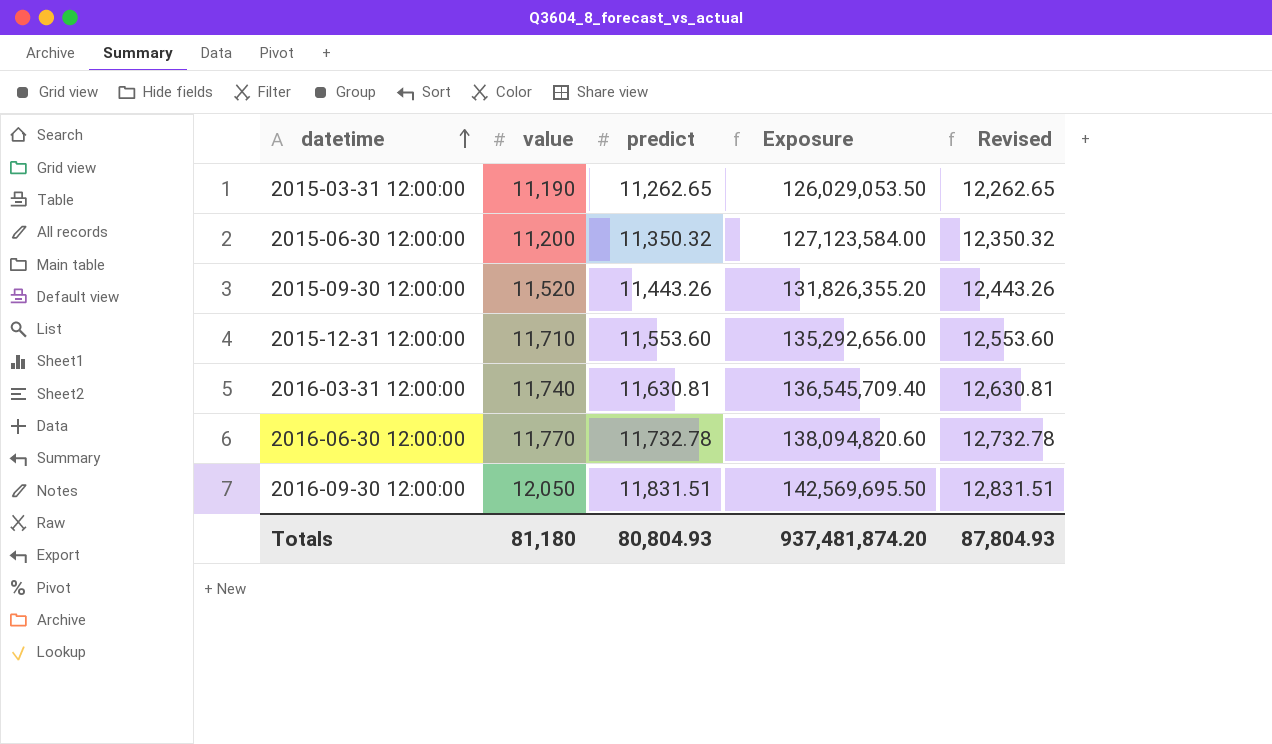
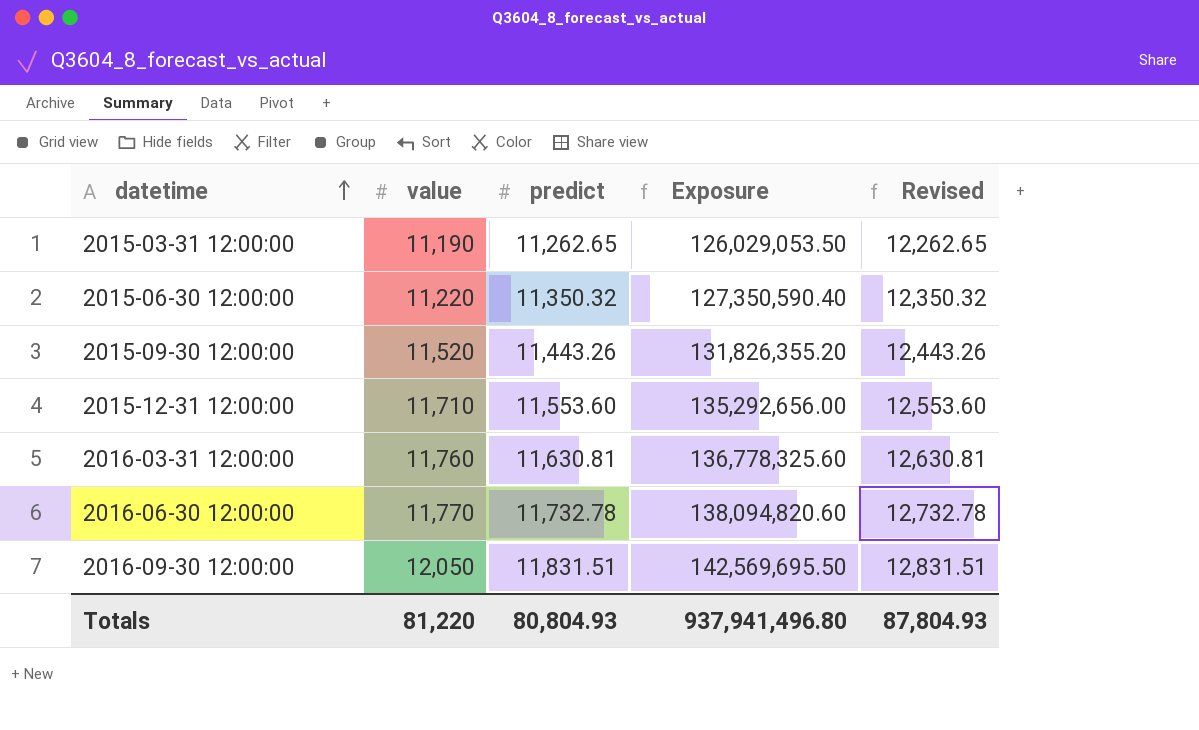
2015-06-30 12:00:00 | value: 11,200 -> 11,220
2015-06-30 12:00:00 | Exposure: 127,123,584.00 -> 127,350,590.40
2016-03-31 12:00:00 | value: 11,740 -> 11,760
2016-03-31 12:00:00 | Exposure: 136,545,709.40 -> 136,778,325.60
Totals | value: 81,180 -> 81,220
Totals | Exposure: 937,481,874.20 -> 937,941,496.80

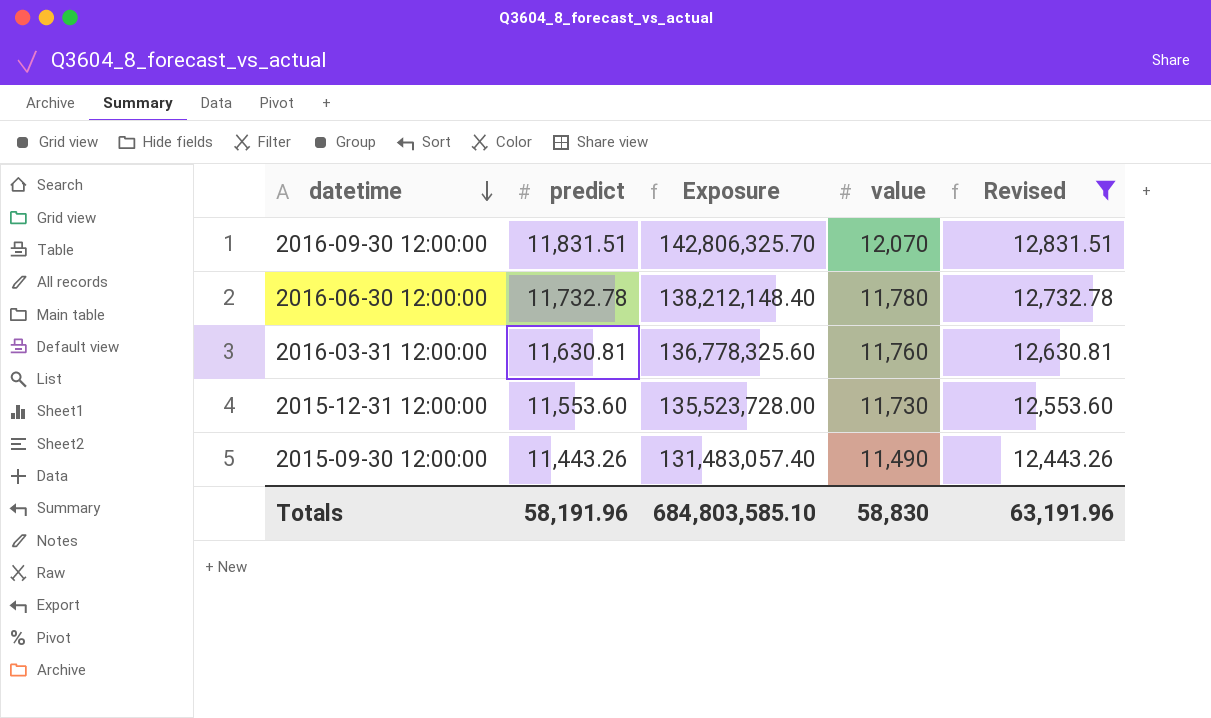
filter: none -> Revised >= 12,443.26
row order: datetime ascending -> datetime descending
column value | position: 2 -> 4
2016-09-30 12:00:00 | Exposure: 142,569,695.50 -> 142,806,325.70
2016-09-30 12:00:00 | value: 12,050 -> 12,070
2016-06-30 12:00:00 | Exposure: 138,094,820.60 -> 138,212,148.40
2016-06-30 12:00:00 | value: 11,770 -> 11,780
2015-12-31 12:00:00 | Exposure: 135,292,656.00 -> 135,523,728.00
2015-12-31 12:00:00 | value: 11,710 -> 11,730
2015-09-30 12:00:00 | Exposure: 131,826,355.20 -> 131,483,057.40
2015-09-30 12:00:00 | value: 11,520 -> 11,490
Totals | predict: 80,804.93 -> 58,191.96
Totals | Exposure: 937,941,496.80 -> 684,803,585.10
Totals | value: 81,220 -> 58,830
Totals | Revised: 87,804.93 -> 63,191.96

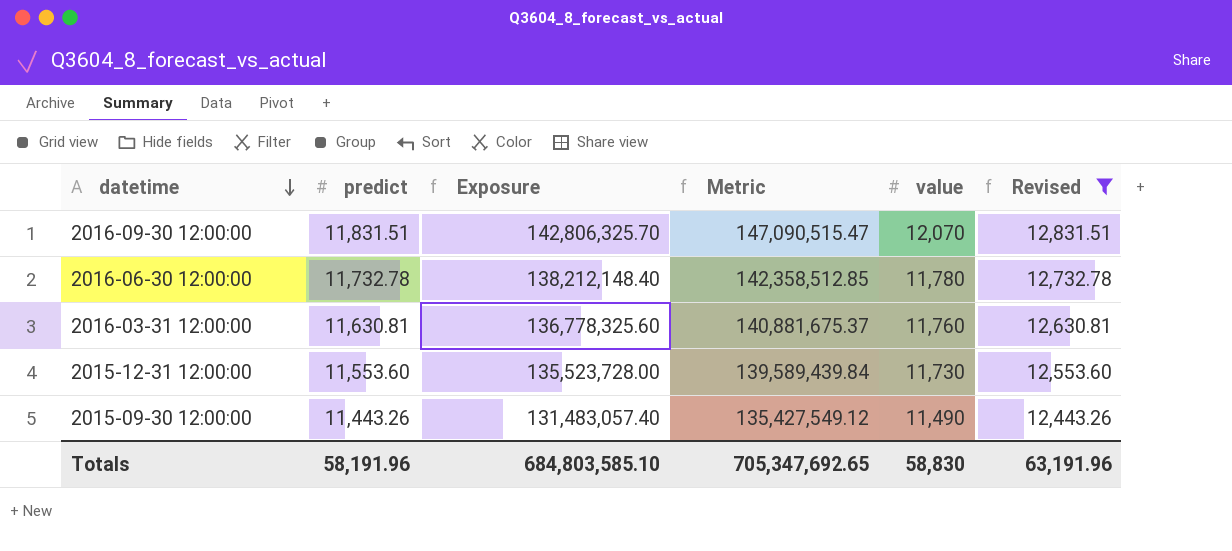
column Metric | formula: none -> [Exposure] * 1.03

